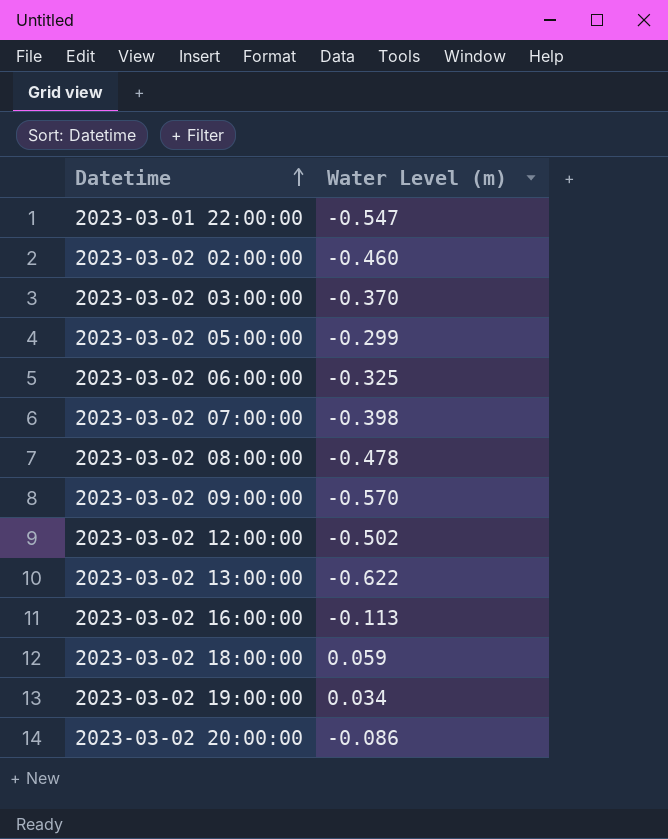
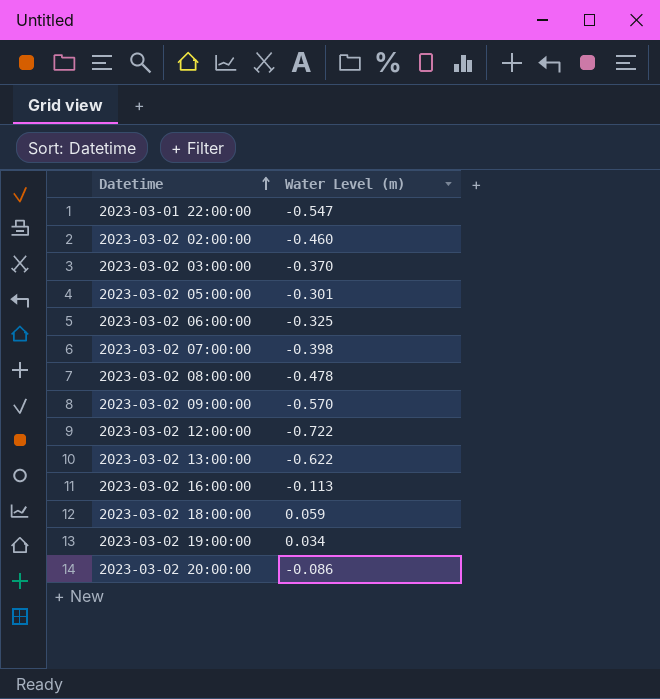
2023-03-02 05:00:00 | Water Level (m): -0.299 -> -0.301
2023-03-02 12:00:00 | Water Level (m): -0.502 -> -0.722

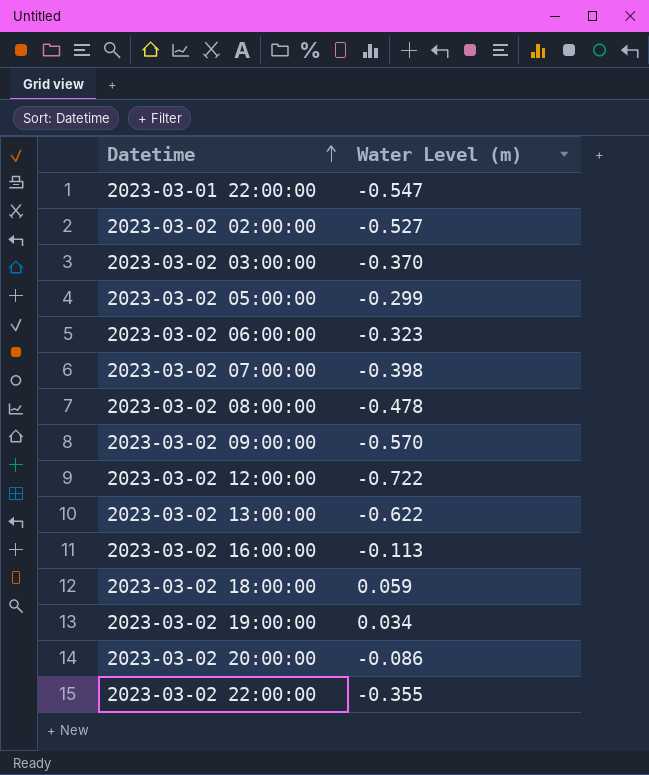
2023-03-02 02:00:00 | Water Level (m): -0.460 -> -0.527
2023-03-02 05:00:00 | Water Level (m): -0.301 -> -0.299
2023-03-02 06:00:00 | Water Level (m): -0.325 -> -0.323
row 2023-03-02 22:00:00: none -> -0.355

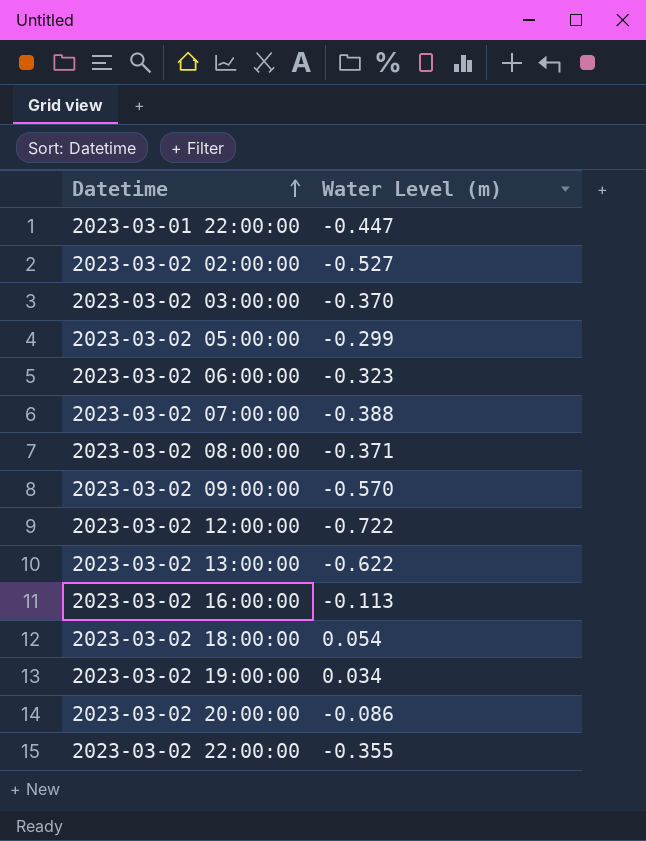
2023-03-01 22:00:00 | Water Level (m): -0.547 -> -0.447
2023-03-02 07:00:00 | Water Level (m): -0.398 -> -0.388
2023-03-02 08:00:00 | Water Level (m): -0.478 -> -0.371
2023-03-02 18:00:00 | Water Level (m): 0.059 -> 0.054

